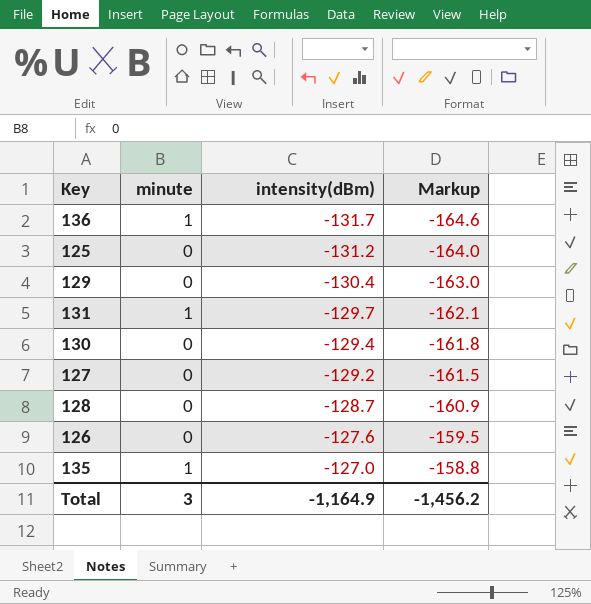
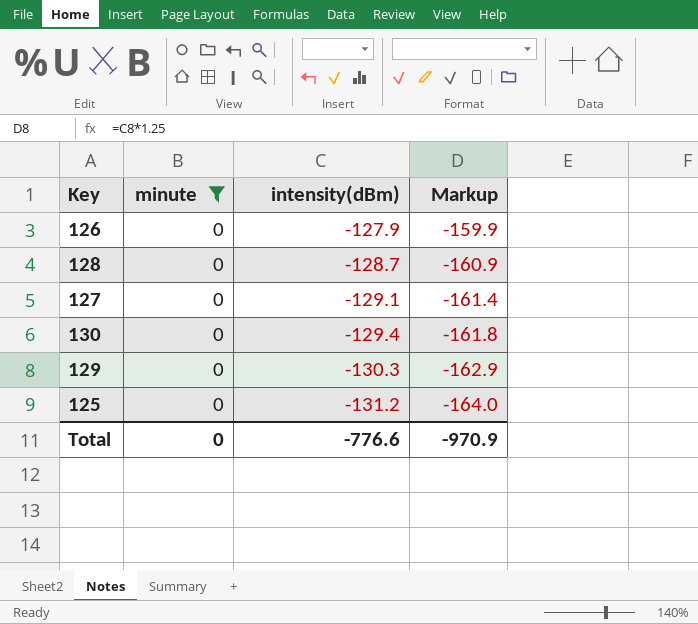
filter: none -> minute = 0
row order: intensity(dBm) ascending -> intensity(dBm) descending
126 | intensity(dBm): -127.6 -> -127.9
126 | Markup: -159.5 -> -159.9
127 | intensity(dBm): -129.2 -> -129.1
127 | Markup: -161.5 -> -161.4
129 | intensity(dBm): -130.4 -> -130.3
129 | Markup: -163.0 -> -162.9
Total | minute: 3 -> 0
Total | intensity(dBm): -1,164.9 -> -776.6
Total | Markup: -1,456.2 -> -970.9

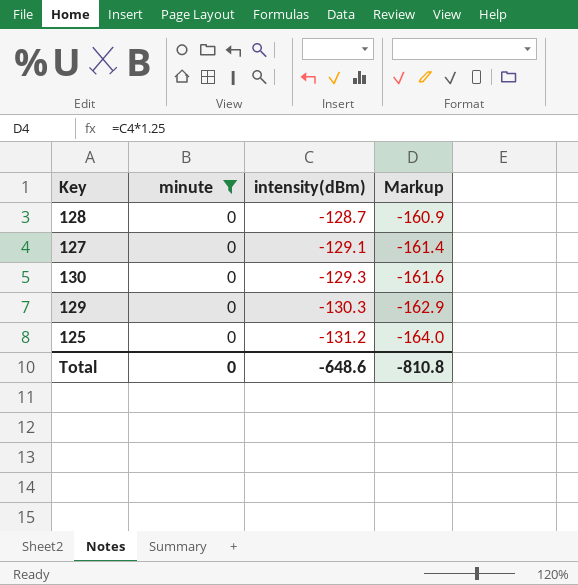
row 126: 0 | -127.9 | -159.9 -> none
130 | intensity(dBm): -129.4 -> -129.3
130 | Markup: -161.8 -> -161.6
Total | intensity(dBm): -776.6 -> -648.6
Total | Markup: -970.9 -> -810.8

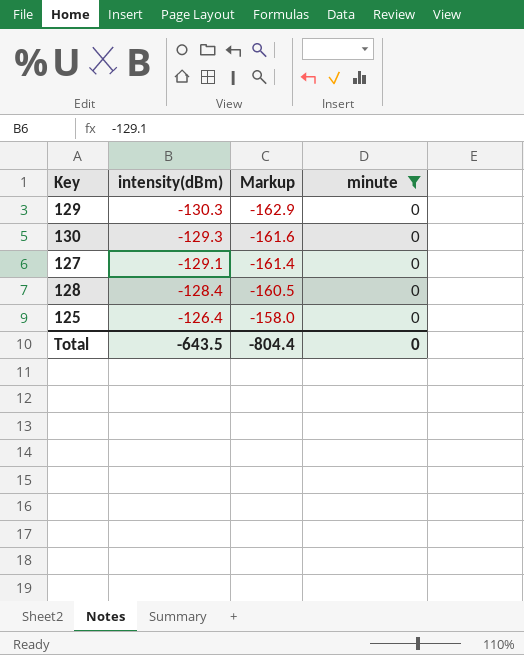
row order: intensity(dBm) descending -> intensity(dBm) ascending
column minute | position: 2 -> 4
128 | intensity(dBm): -128.7 -> -128.4
128 | Markup: -160.9 -> -160.5
125 | intensity(dBm): -131.2 -> -126.4
125 | Markup: -164.0 -> -158.0
Total | intensity(dBm): -648.6 -> -643.5
Total | Markup: -810.8 -> -804.4

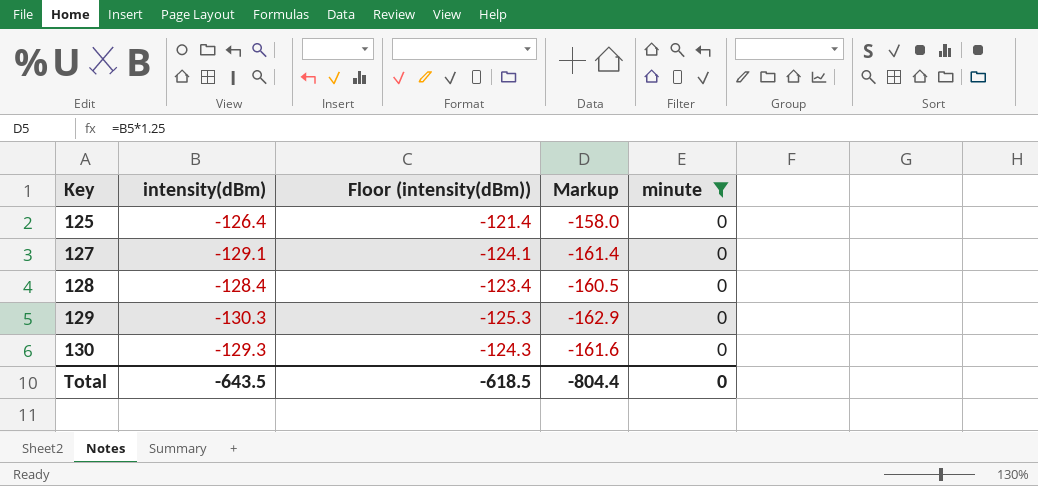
row order: intensity(dBm) ascending -> Key ascending
column Floor (intensity(dBm)) | formula: none -> [intensity(dBm)] + 5

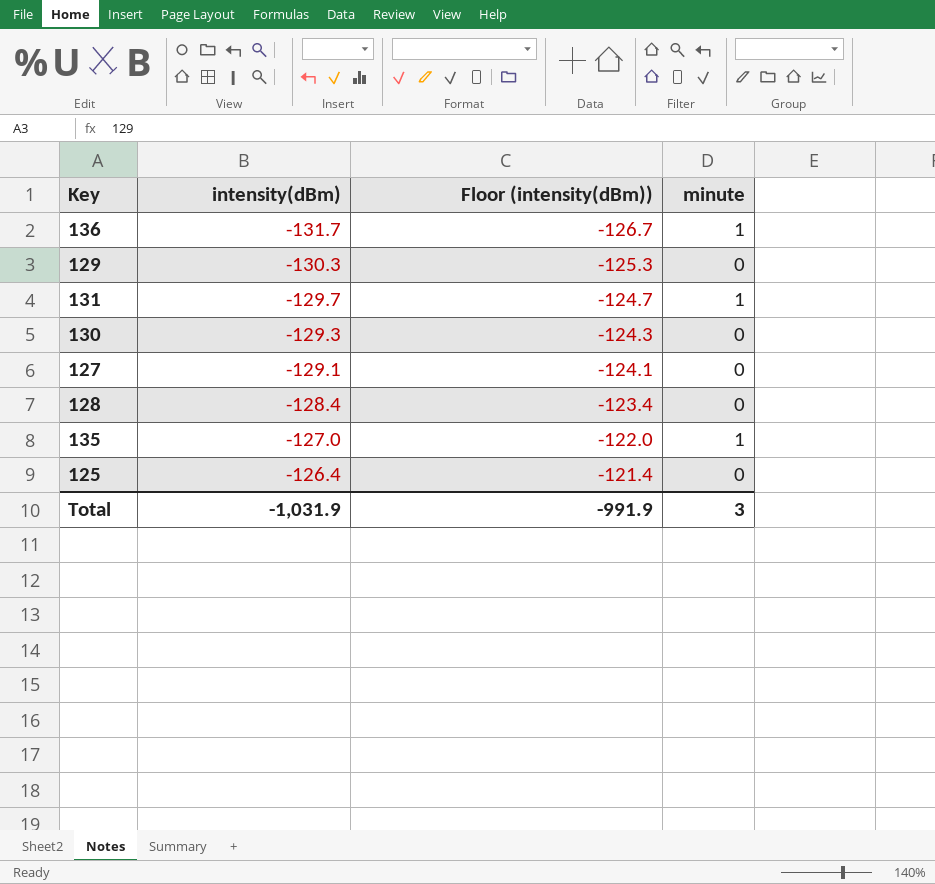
filter: minute = 0 -> none
row order: Key ascending -> intensity(dBm) ascending
column Markup | formula: [intensity(dBm)] * 1.25 -> none
Total | intensity(dBm): -643.5 -> -1,031.9
Total | Floor (intensity(dBm)): -618.5 -> -991.9
Total | minute: 0 -> 3

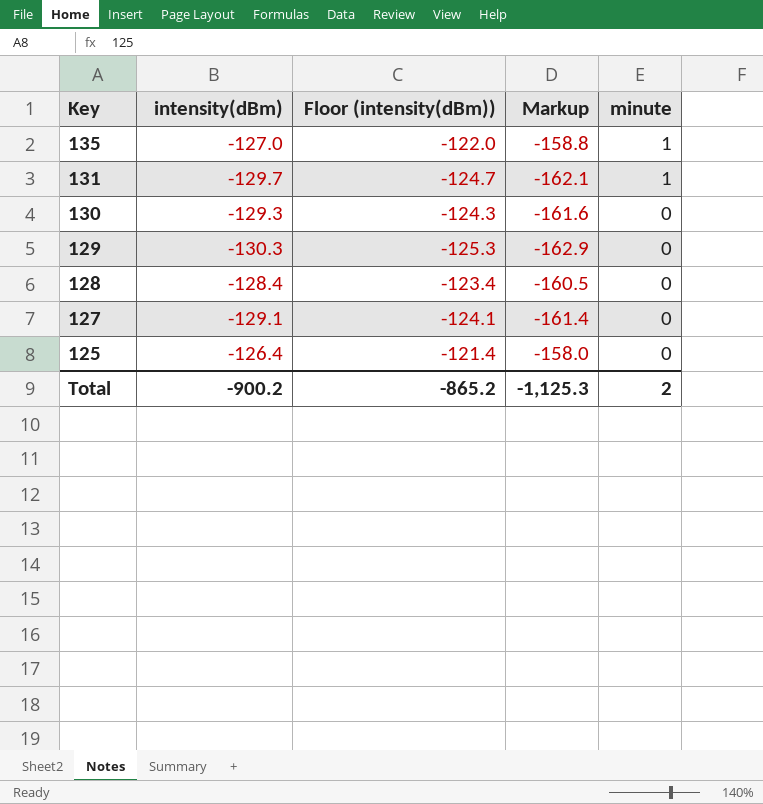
row order: intensity(dBm) ascending -> Key descending
column Markup | formula: none -> [intensity(dBm)] * 1.25
row 136: -131.7 | -126.7 | 1 -> none
Total | intensity(dBm): -1,031.9 -> -900.2
Total | Floor (intensity(dBm)): -991.9 -> -865.2
Total | minute: 3 -> 2

